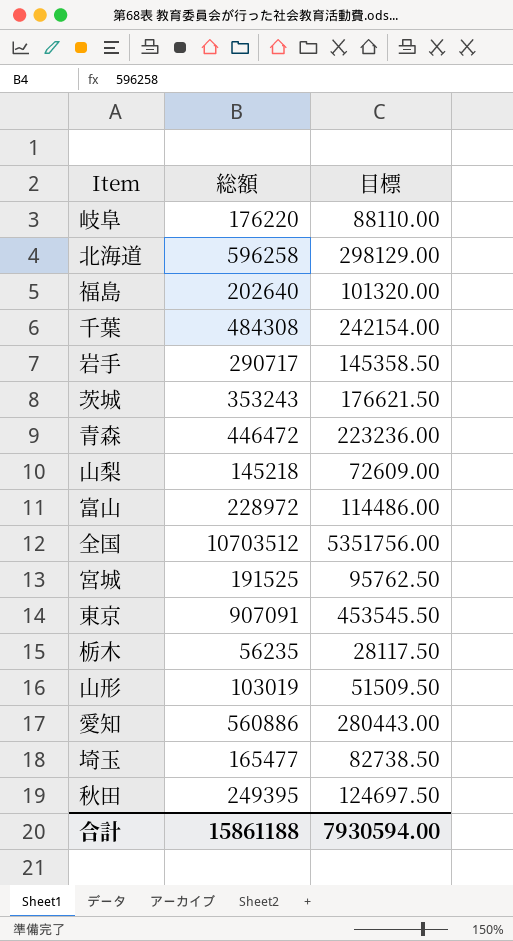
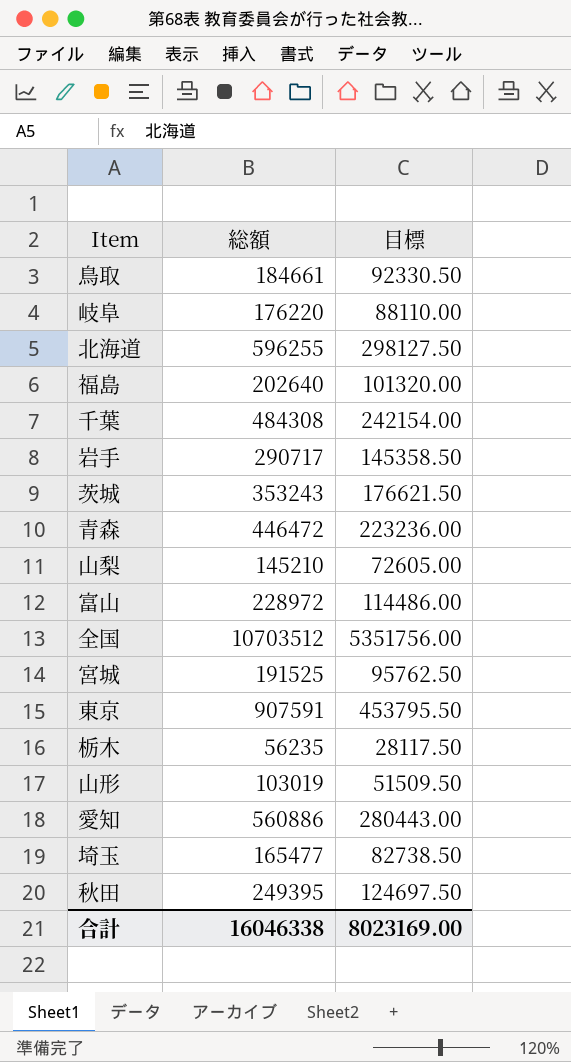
row 鳥取: none -> 184661 | 92330.50
北海道 | 総額: 596258 -> 596255
北海道 | 目標: 298129.00 -> 298127.50
山梨 | 総額: 145218 -> 145210
山梨 | 目標: 72609.00 -> 72605.00
東京 | 総額: 907091 -> 907591
東京 | 目標: 453545.50 -> 453795.50
合計 | 総額: 15861188 -> 16046338
合計 | 目標: 7930594.00 -> 8023169.00

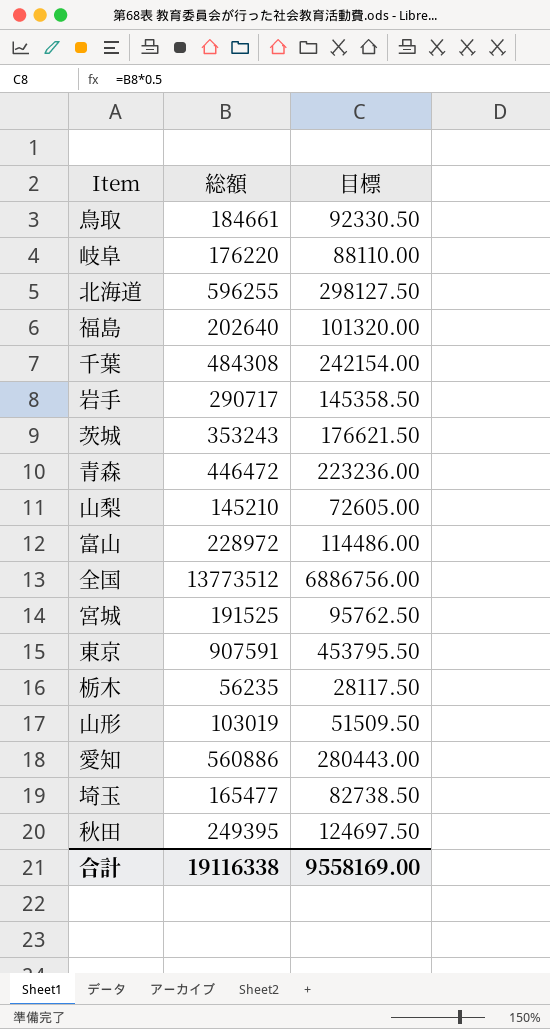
全国 | 総額: 10703512 -> 13773512
全国 | 目標: 5351756.00 -> 6886756.00
合計 | 総額: 16046338 -> 19116338
合計 | 目標: 8023169.00 -> 9558169.00

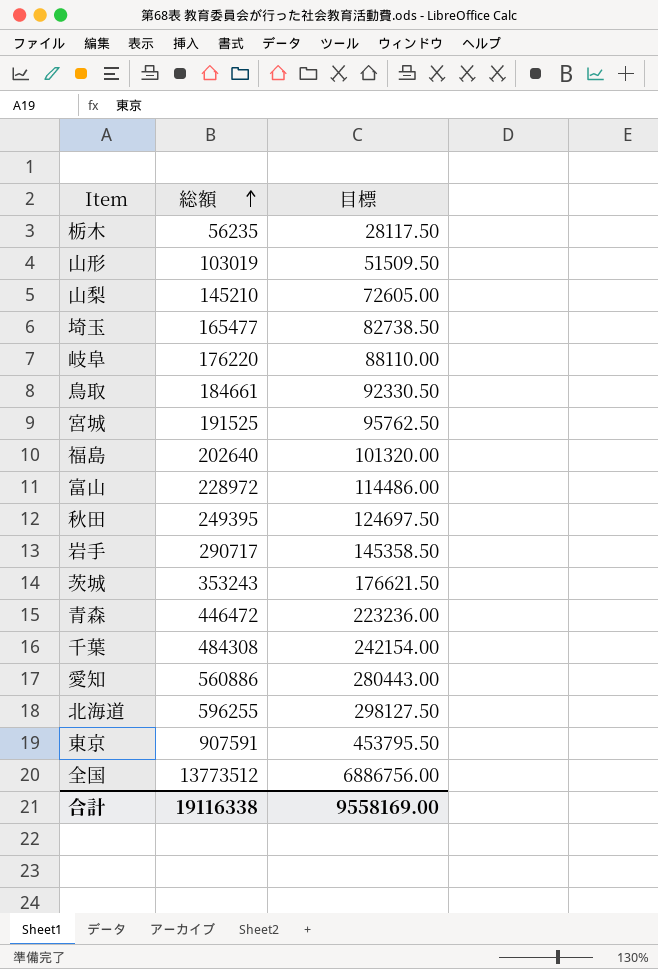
row order: none -> 総額 ascending

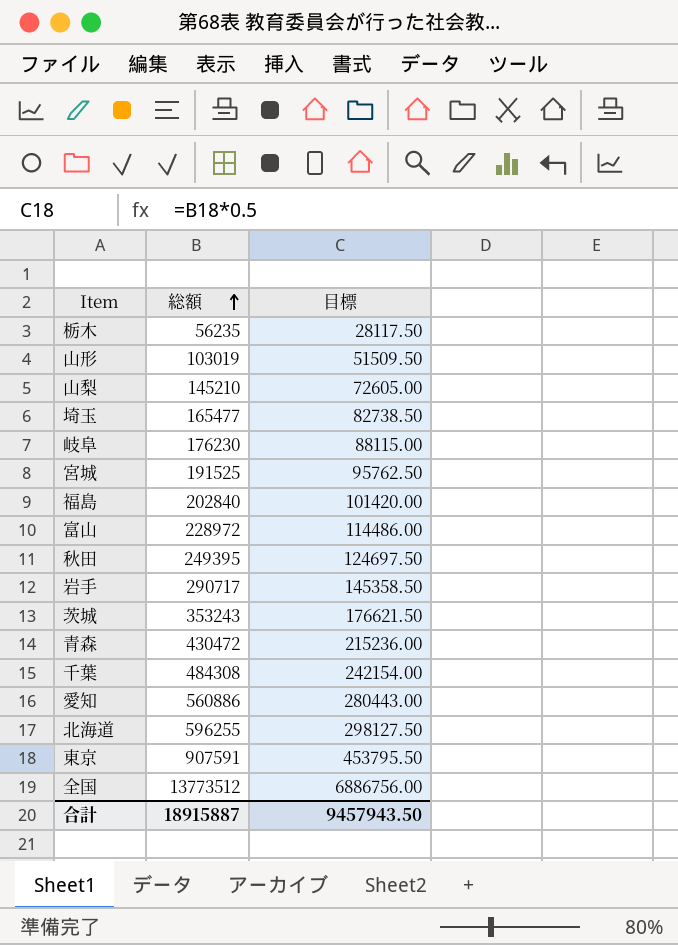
row 鳥取: 184661 | 92330.50 -> none
岐阜 | 総額: 176220 -> 176230
岐阜 | 目標: 88110.00 -> 88115.00
福島 | 総額: 202640 -> 202840
福島 | 目標: 101320.00 -> 101420.00
青森 | 総額: 446472 -> 430472
青森 | 目標: 223236.00 -> 215236.00
合計 | 総額: 19116338 -> 18915887
合計 | 目標: 9558169.00 -> 9457943.50

